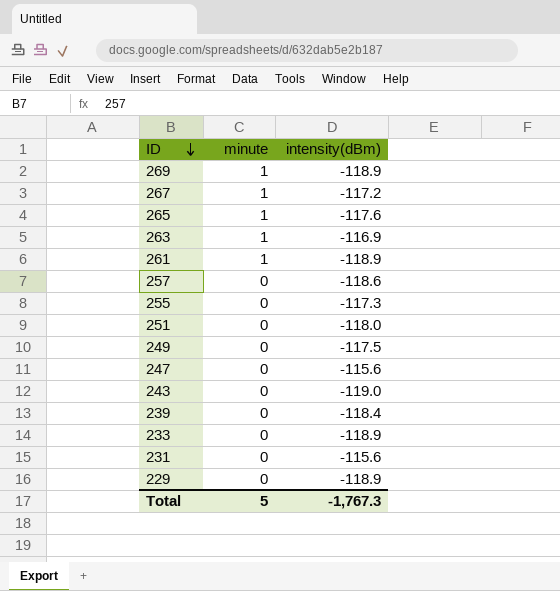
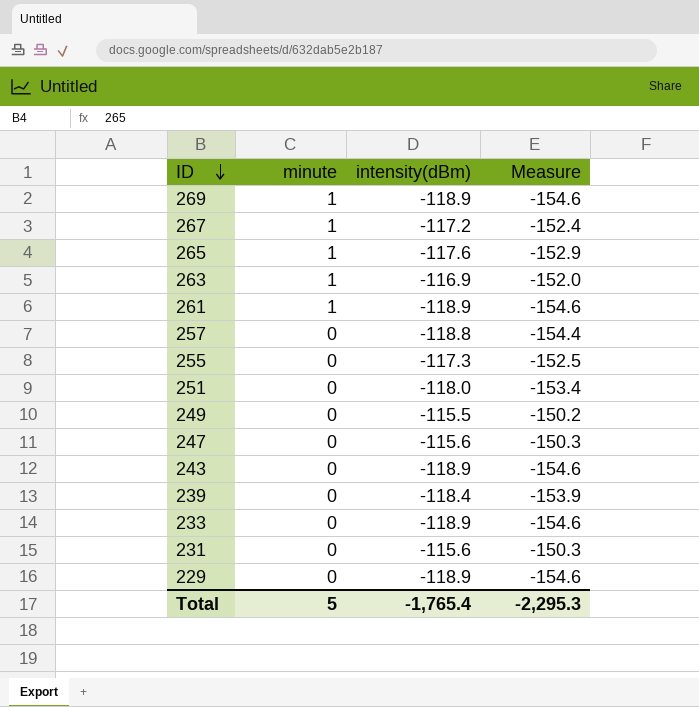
column Measure | formula: none -> [intensity(dBm)] * 1.3
257 | intensity(dBm): -118.6 -> -118.8
249 | intensity(dBm): -117.5 -> -115.5
243 | intensity(dBm): -119.0 -> -118.9
Total | intensity(dBm): -1,767.3 -> -1,765.4

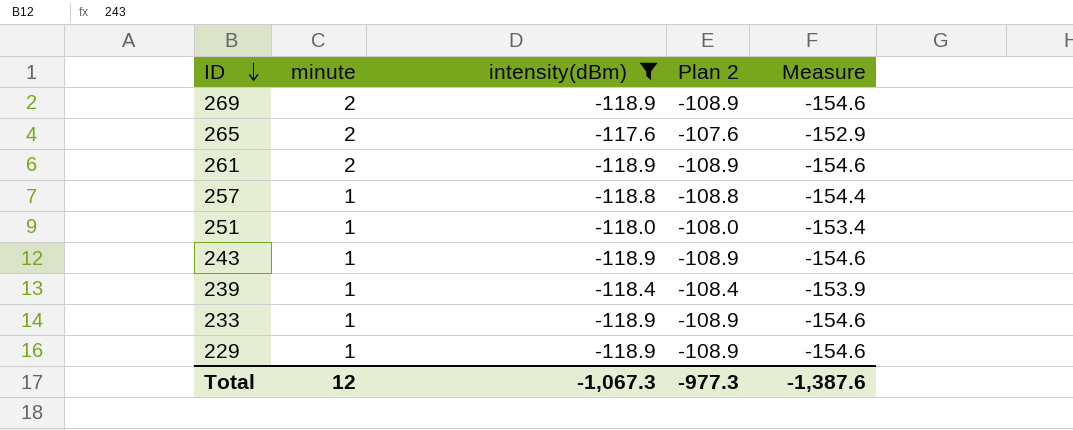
filter: none -> intensity(dBm) <= -117.6
column Plan 2 | formula: none -> [intensity(dBm)] + 10
269 | minute: 1 -> 2
265 | minute: 1 -> 2
261 | minute: 1 -> 2
257 | minute: 0 -> 1
251 | minute: 0 -> 1
243 | minute: 0 -> 1
239 | minute: 0 -> 1
233 | minute: 0 -> 1
229 | minute: 0 -> 1
Total | minute: 5 -> 12
Total | intensity(dBm): -1,765.4 -> -1,067.3
Total | Measure: -2,295.3 -> -1,387.6

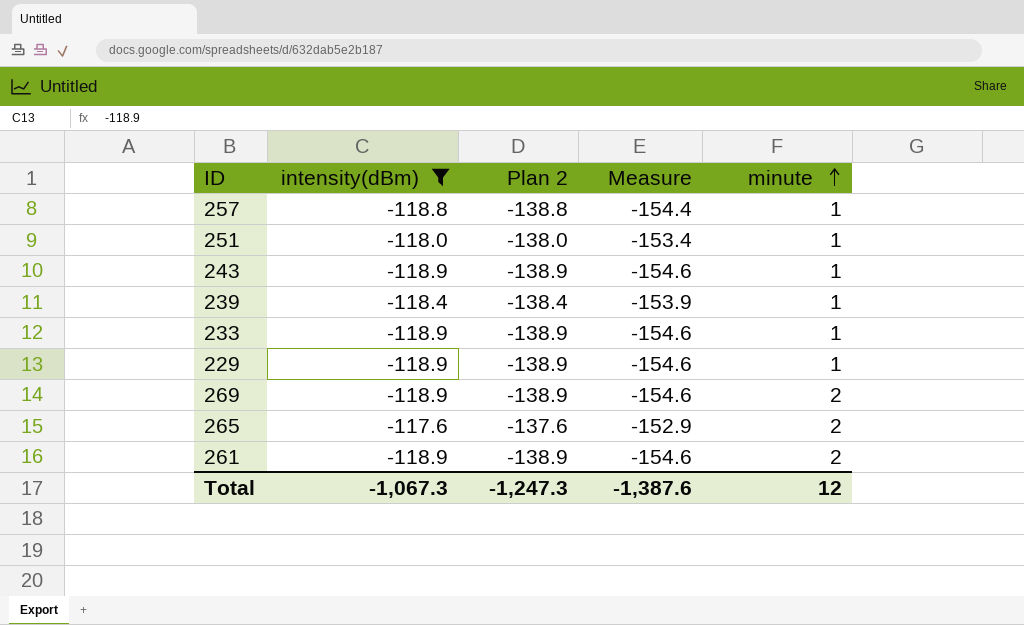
row order: ID descending -> minute ascending
column Plan 2 | formula: [intensity(dBm)] + 10 -> [intensity(dBm)] - 20
column minute | position: 2 -> 5
Total | Plan 2: -977.3 -> -1,247.3

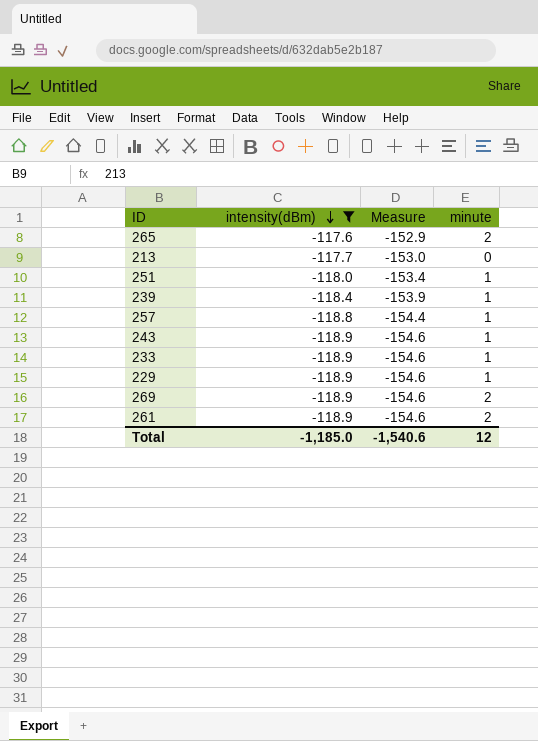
row order: minute ascending -> intensity(dBm) descending
column Plan 2 | formula: [intensity(dBm)] - 20 -> none
row 213: none -> -117.7 | -153.0 | 0
Total | intensity(dBm): -1,067.3 -> -1,185.0
Total | Measure: -1,387.6 -> -1,540.6

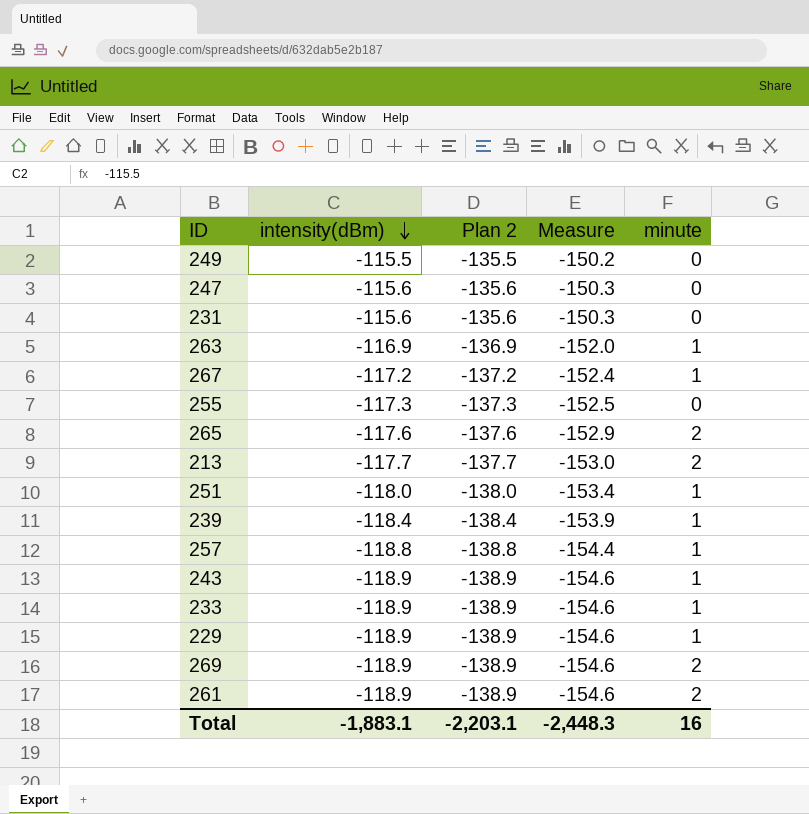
filter: intensity(dBm) <= -117.6 -> none
column Plan 2 | formula: none -> [intensity(dBm)] - 20
213 | minute: 0 -> 2
Total | intensity(dBm): -1,185.0 -> -1,883.1
Total | Measure: -1,540.6 -> -2,448.3
Total | minute: 12 -> 16

